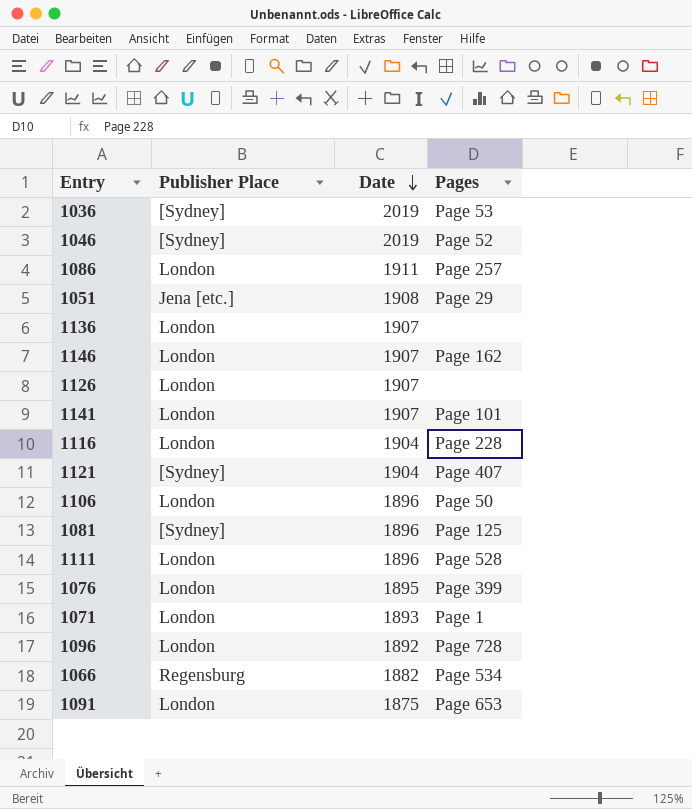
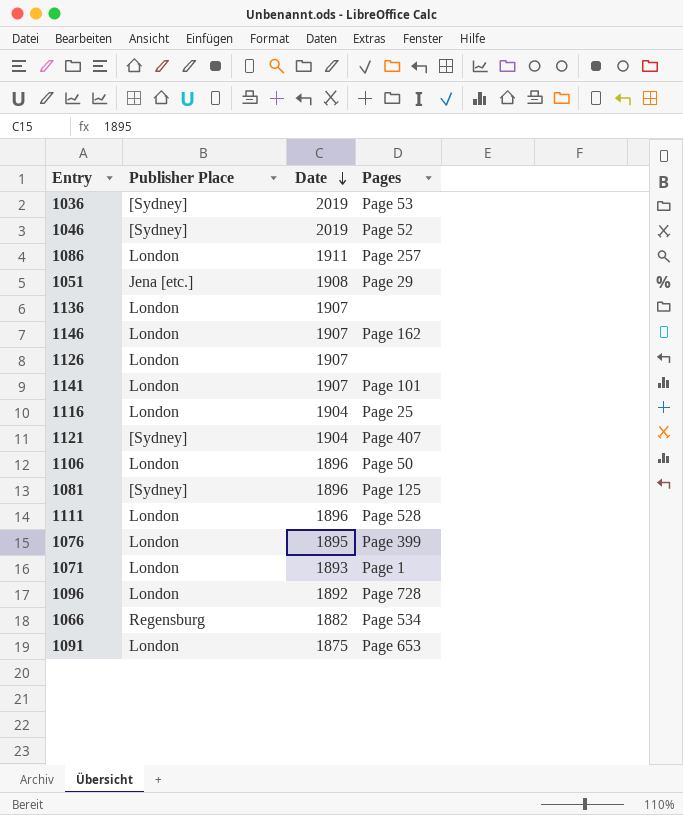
1116 | Pages: Page 228 -> Page 25

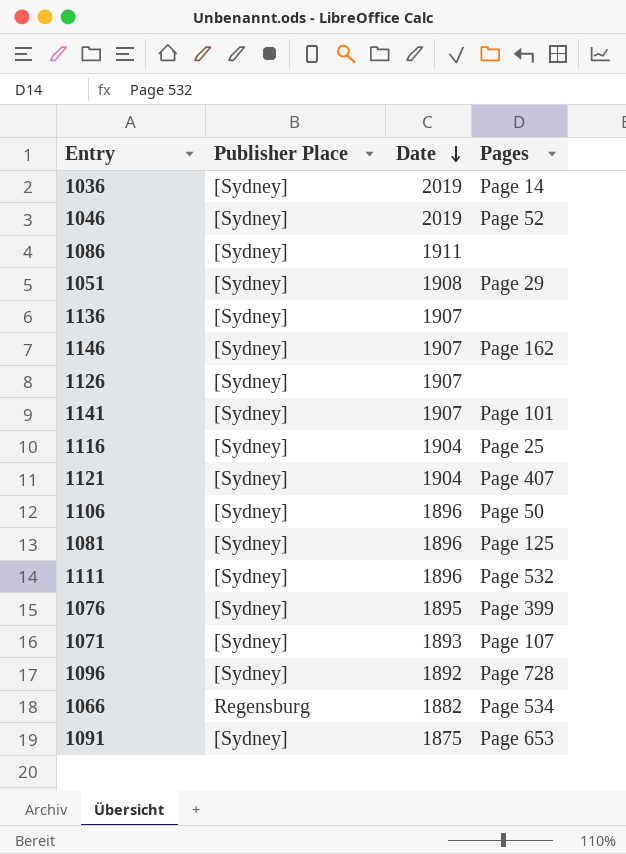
1036 | Pages: Page 53 -> Page 14
1086 | Publisher Place: London -> [Sydney]
1086 | Pages: Page 257 -> none
1051 | Publisher Place: Jena [etc.] -> [Sydney]
1136 | Publisher Place: London -> [Sydney]
1146 | Publisher Place: London -> [Sydney]
1126 | Publisher Place: London -> [Sydney]
1141 | Publisher Place: London -> [Sydney]
1116 | Publisher Place: London -> [Sydney]
1106 | Publisher Place: London -> [Sydney]
1111 | Publisher Place: London -> [Sydney]
1111 | Pages: Page 528 -> Page 532
1076 | Publisher Place: London -> [Sydney]
1071 | Publisher Place: London -> [Sydney]
1071 | Pages: Page 1 -> Page 107
1096 | Publisher Place: London -> [Sydney]
1091 | Publisher Place: London -> [Sydney]

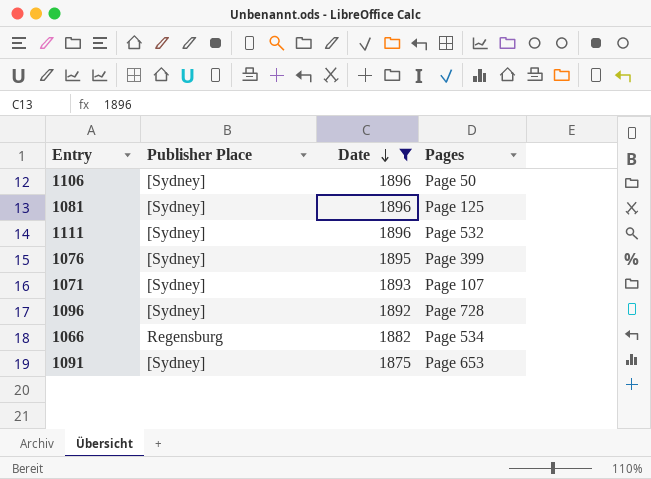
filter: none -> Date <= 1896

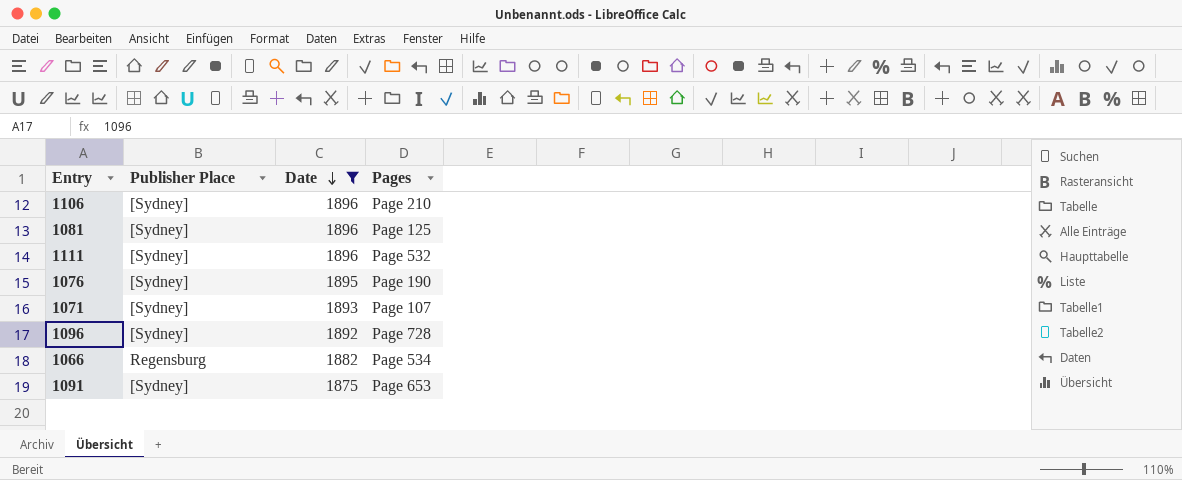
1106 | Pages: Page 50 -> Page 210
1076 | Pages: Page 399 -> Page 190

